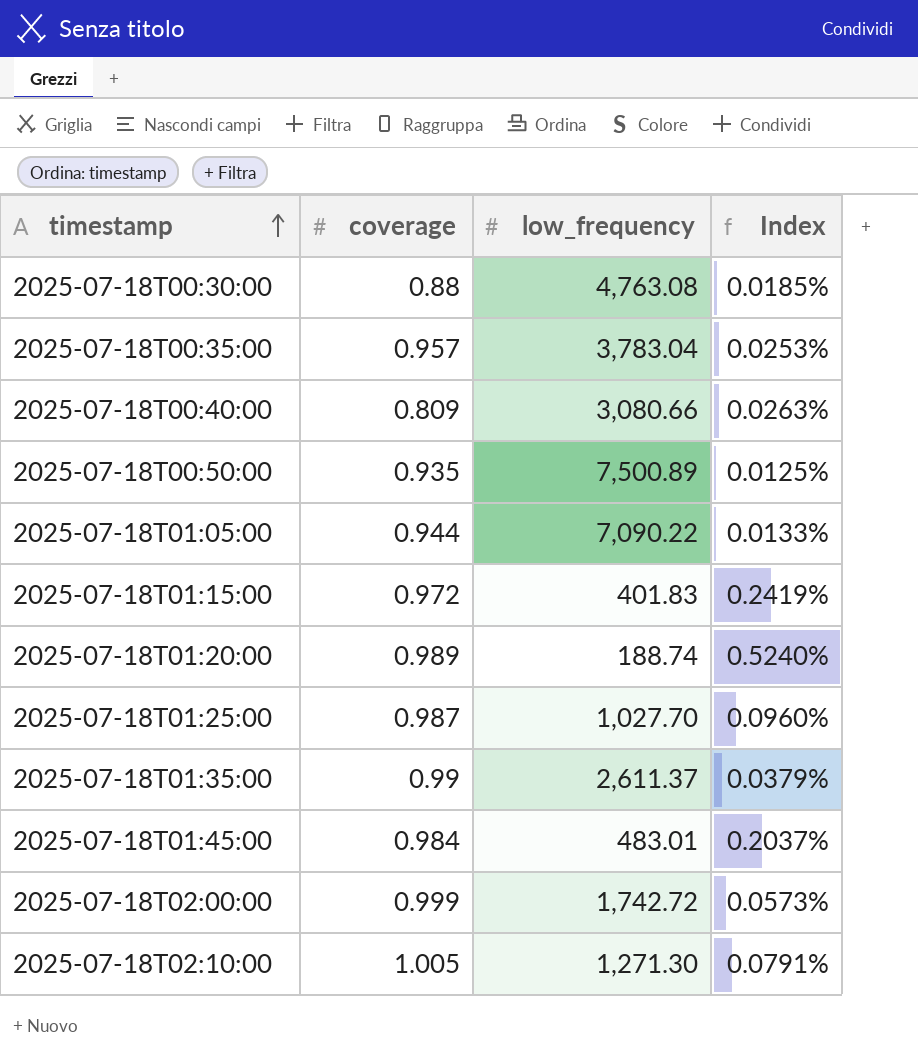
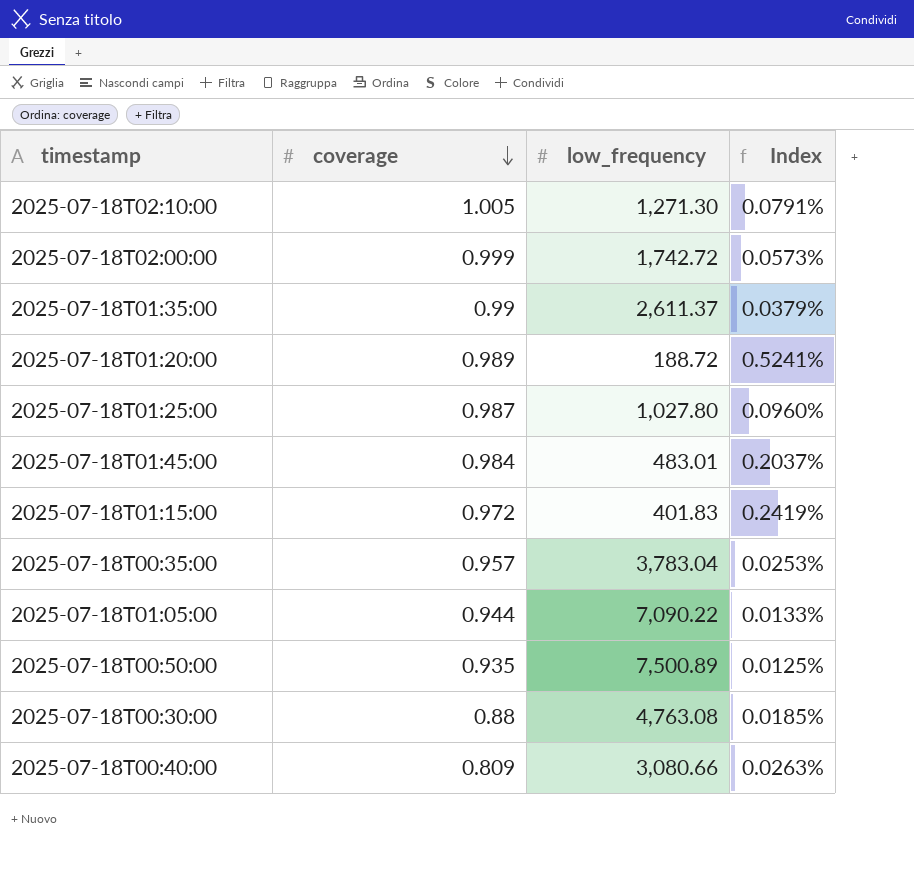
row order: timestamp ascending -> coverage descending
2025-07-18T01:20:00 | low_frequency: 188.74 -> 188.72
2025-07-18T01:20:00 | Index: 0.5240% -> 0.5241%
2025-07-18T01:25:00 | low_frequency: 1,027.70 -> 1,027.80

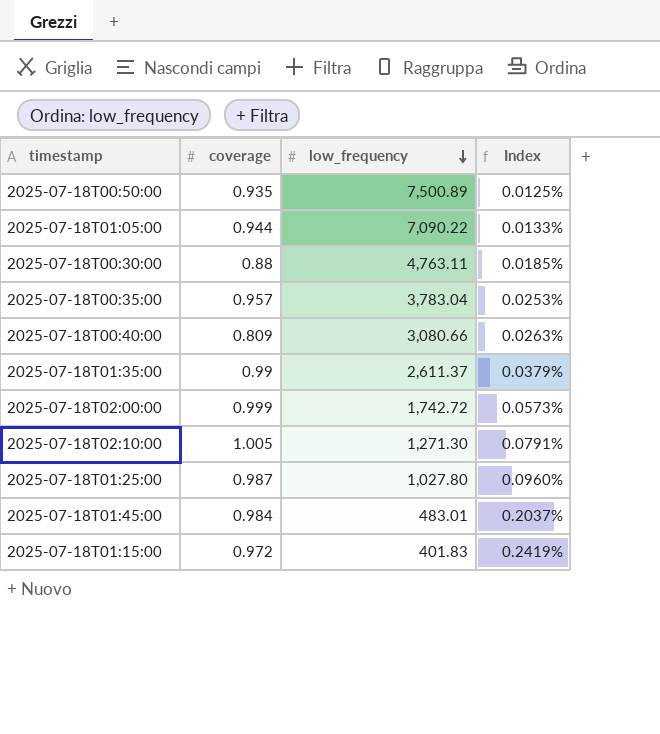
row order: coverage descending -> low_frequency descending
row 2025-07-18T01:20:00: 0.989 | 188.72 | 0.5241% -> none
2025-07-18T00:30:00 | low_frequency: 4,763.08 -> 4,763.11

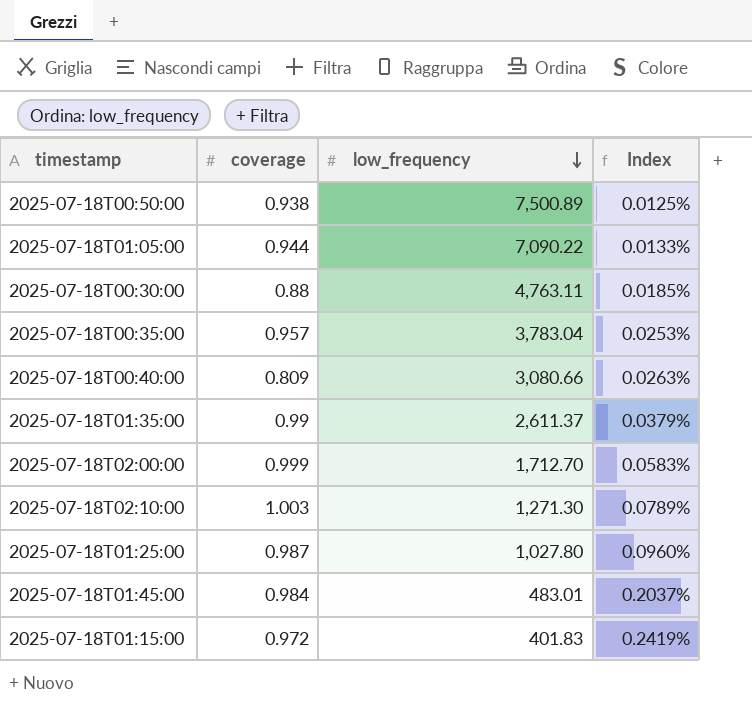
2025-07-18T00:50:00 | coverage: 0.935 -> 0.938
2025-07-18T02:00:00 | low_frequency: 1,742.72 -> 1,712.70
2025-07-18T02:00:00 | Index: 0.0573% -> 0.0583%
2025-07-18T02:10:00 | coverage: 1.005 -> 1.003
2025-07-18T02:10:00 | Index: 0.0791% -> 0.0789%

